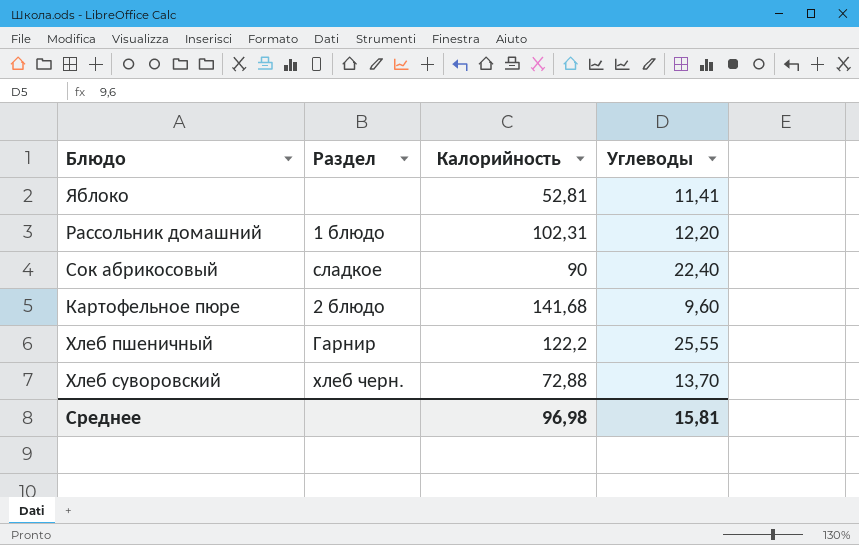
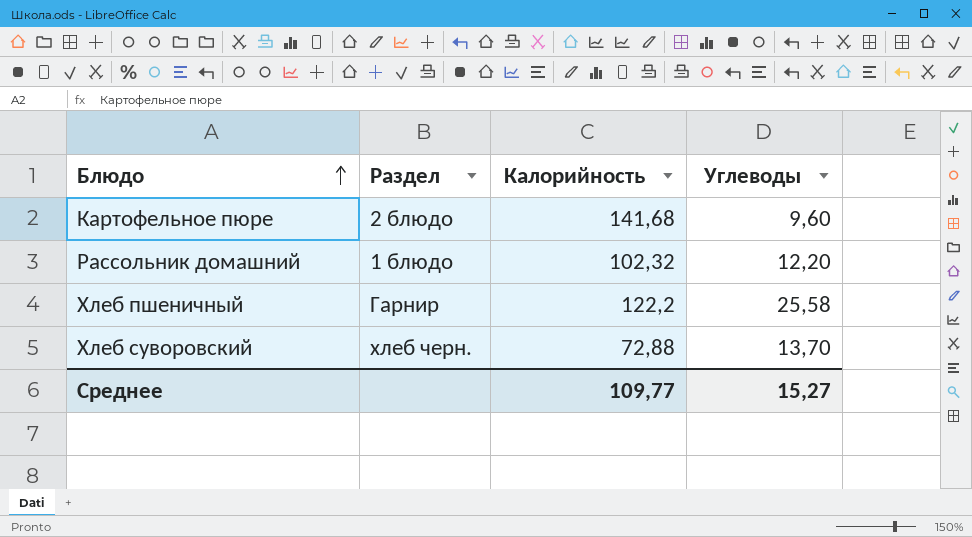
row order: none -> Блюдо ascending
row Яблоко: none | 52,81 | 11,41 -> none
row Сок абрикосовый: сладкое | 90 | 22,40 -> none
Рассольник домашний | Калорийность: 102,31 -> 102,32
Хлеб пшеничный | Углеводы: 25,55 -> 25,58
Среднее | Калорийность: 96,98 -> 109,77
Среднее | Углеводы: 15,81 -> 15,27

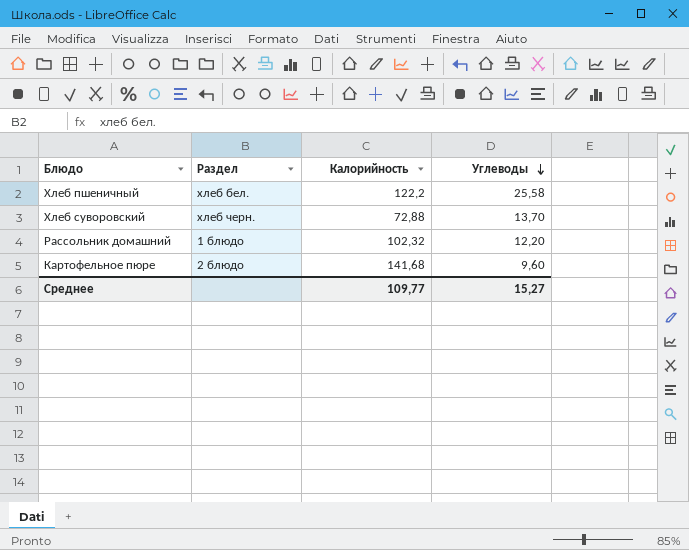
row order: Блюдо ascending -> Углеводы descending
Хлеб пшеничный | Раздел: Гарнир -> хлеб бел.

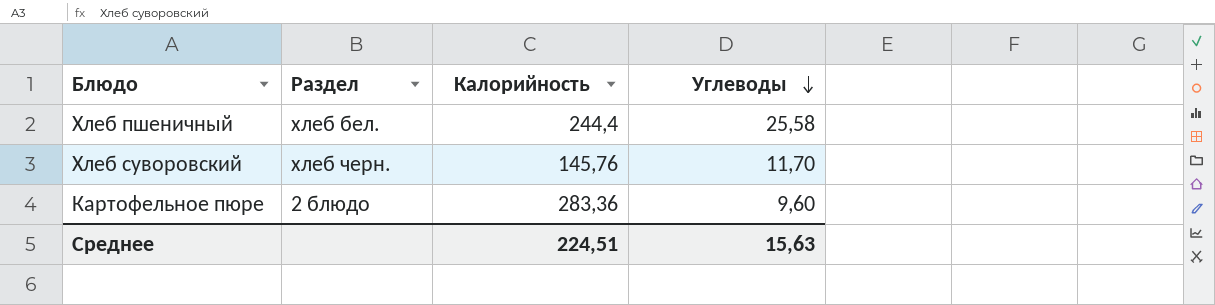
row Рассольник домашний: 1 блюдо | 102,32 | 12,20 -> none
Хлеб пшеничный | Калорийность: 122,2 -> 244,4
Хлеб суворовский | Калорийность: 72,88 -> 145,76
Хлеб суворовский | Углеводы: 13,70 -> 11,70
Картофельное пюре | Калорийность: 141,68 -> 283,36
Среднее | Калорийность: 109,77 -> 224,51
Среднее | Углеводы: 15,27 -> 15,63

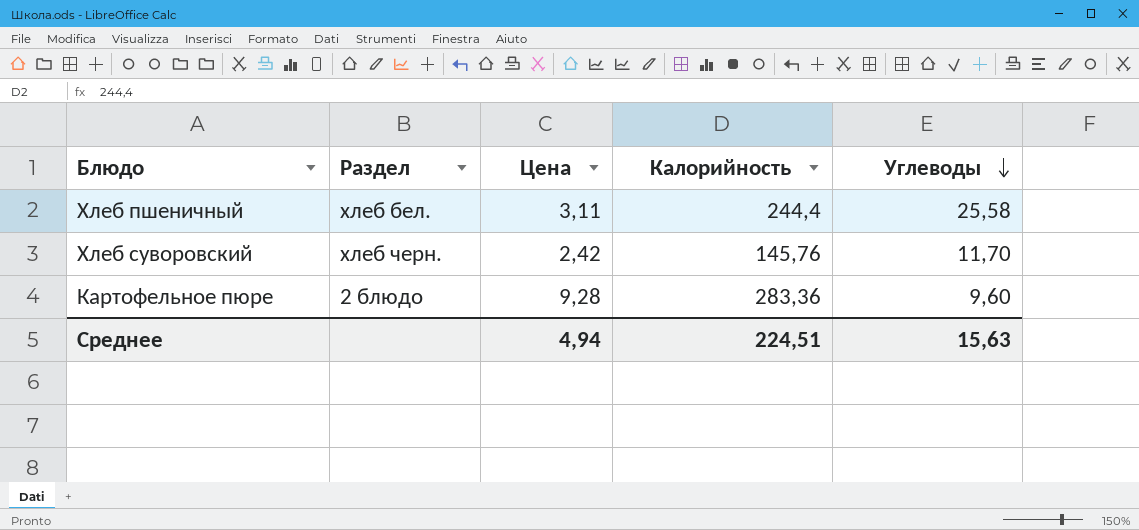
column Цена | position: none -> 3

